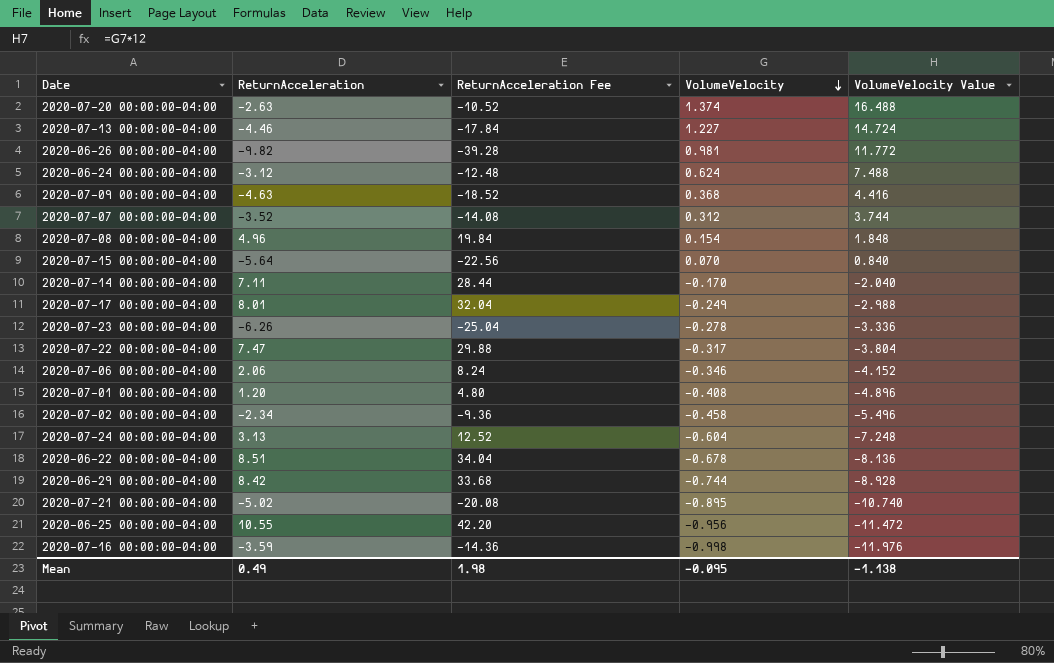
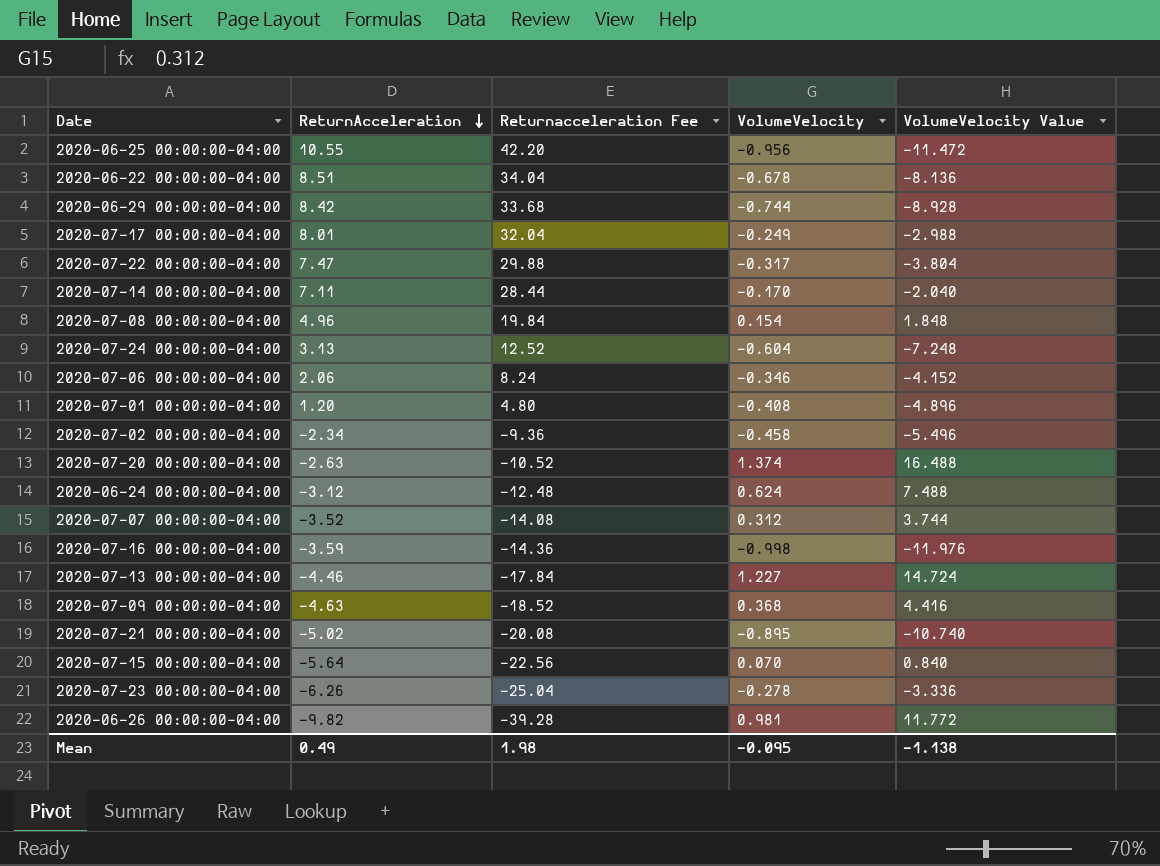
row order: VolumeVelocity descending -> ReturnAcceleration descending
column name: ReturnAcceleration Fee -> Returnacceleration Fee

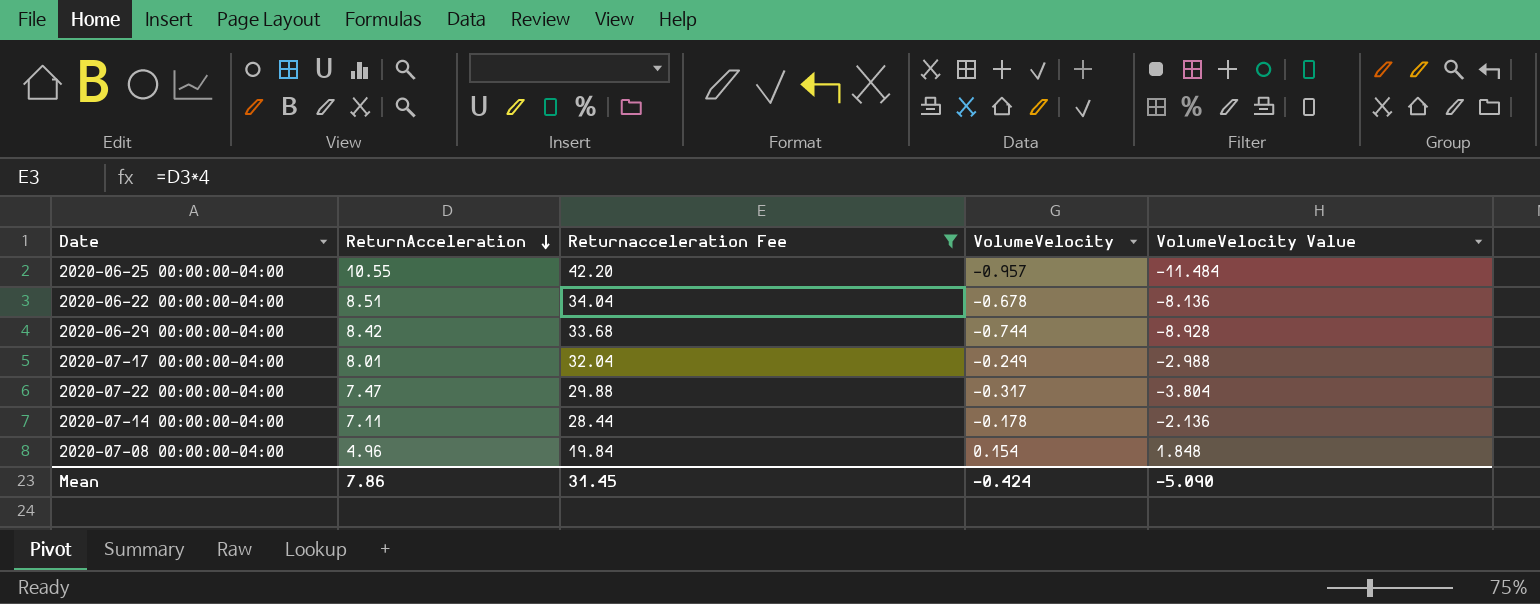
filter: none -> Returnacceleration Fee >= 19.84
2020-06-25 00:00:00-04:00 | VolumeVelocity: -0.956 -> -0.957
2020-06-25 00:00:00-04:00 | VolumeVelocity Value: -11.472 -> -11.484
2020-07-14 00:00:00-04:00 | VolumeVelocity: -0.170 -> -0.178
2020-07-14 00:00:00-04:00 | VolumeVelocity Value: -2.040 -> -2.136
Mean | ReturnAcceleration: 0.49 -> 7.86
Mean | Returnacceleration Fee: 1.98 -> 31.45
Mean | VolumeVelocity: -0.095 -> -0.424
Mean | VolumeVelocity Value: -1.138 -> -5.090

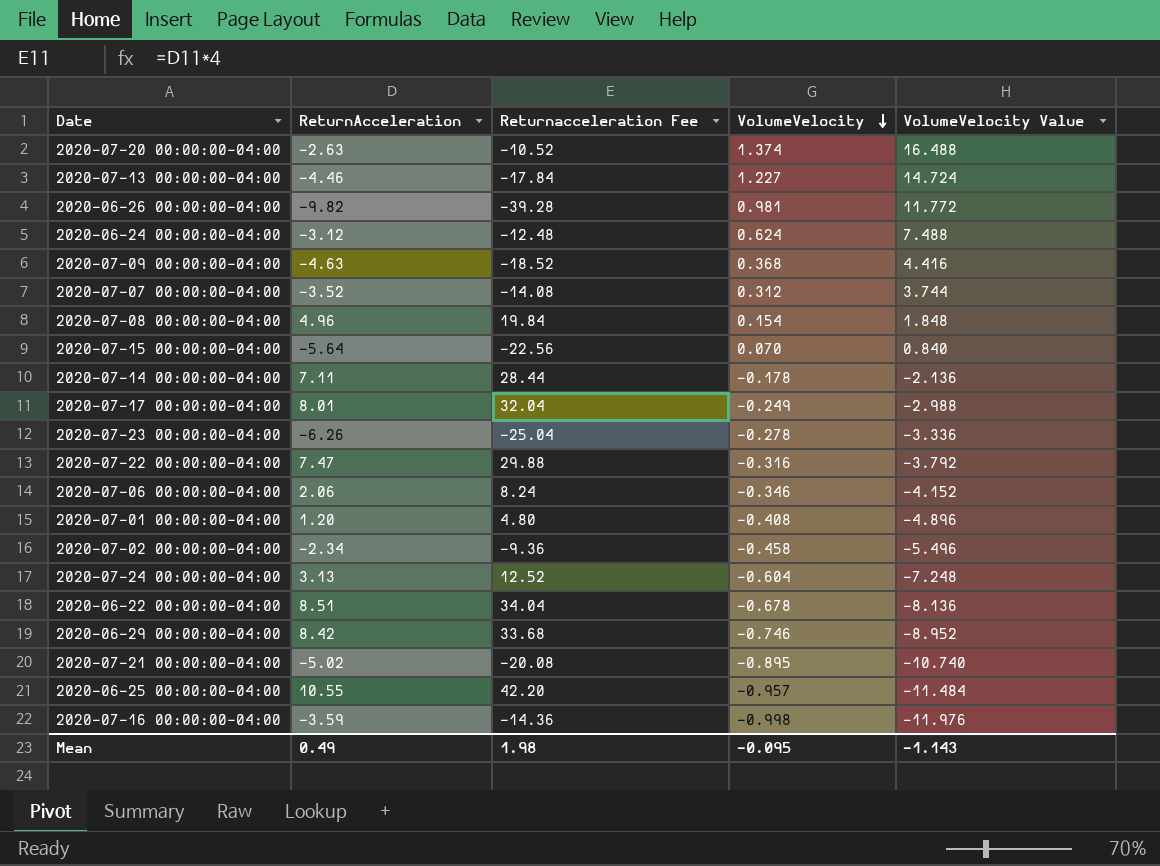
filter: Returnacceleration Fee >= 19.84 -> none
row order: ReturnAcceleration descending -> VolumeVelocity descending
2020-07-22 00:00:00-04:00 | VolumeVelocity: -0.317 -> -0.316
2020-07-22 00:00:00-04:00 | VolumeVelocity Value: -3.804 -> -3.792
2020-06-29 00:00:00-04:00 | VolumeVelocity: -0.744 -> -0.746
2020-06-29 00:00:00-04:00 | VolumeVelocity Value: -8.928 -> -8.952
Mean | ReturnAcceleration: 7.86 -> 0.49
Mean | Returnacceleration Fee: 31.45 -> 1.98
Mean | VolumeVelocity: -0.424 -> -0.095
Mean | VolumeVelocity Value: -5.090 -> -1.143

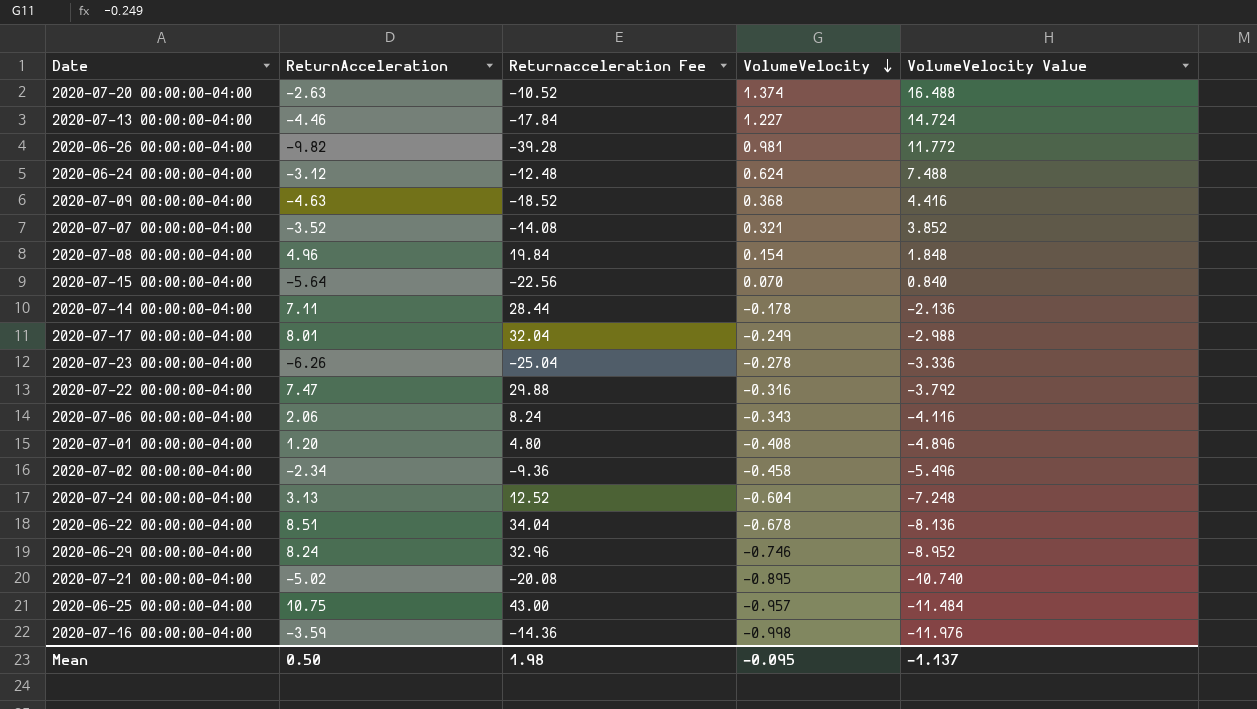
2020-07-07 00:00:00-04:00 | VolumeVelocity: 0.312 -> 0.321
2020-07-07 00:00:00-04:00 | VolumeVelocity Value: 3.744 -> 3.852
2020-07-06 00:00:00-04:00 | VolumeVelocity: -0.346 -> -0.343
2020-07-06 00:00:00-04:00 | VolumeVelocity Value: -4.152 -> -4.116
2020-06-29 00:00:00-04:00 | ReturnAcceleration: 8.42 -> 8.24
2020-06-29 00:00:00-04:00 | Returnacceleration Fee: 33.68 -> 32.96
2020-06-25 00:00:00-04:00 | ReturnAcceleration: 10.55 -> 10.75
2020-06-25 00:00:00-04:00 | Returnacceleration Fee: 42.20 -> 43.00
Mean | ReturnAcceleration: 0.49 -> 0.50
Mean | VolumeVelocity Value: -1.143 -> -1.137

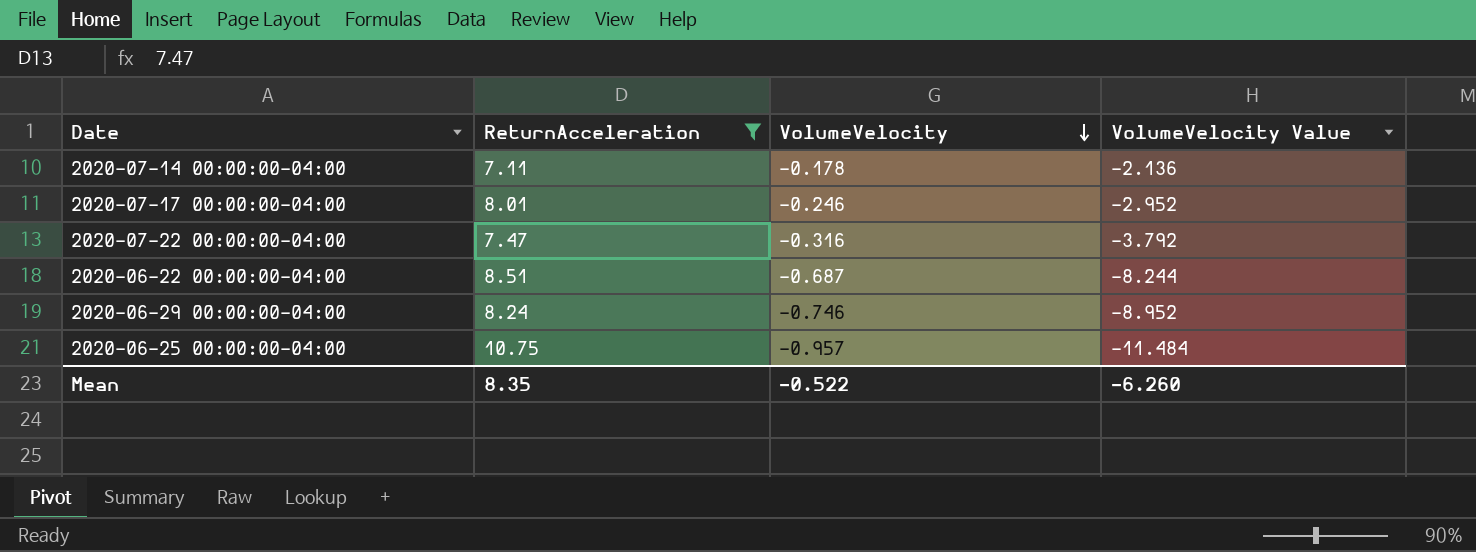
filter: none -> ReturnAcceleration >= 7.11
column Returnacceleration Fee | formula: [ReturnAcceleration] * 4 -> none
2020-07-17 00:00:00-04:00 | VolumeVelocity: -0.249 -> -0.246
2020-07-17 00:00:00-04:00 | VolumeVelocity Value: -2.988 -> -2.952
2020-06-22 00:00:00-04:00 | VolumeVelocity: -0.678 -> -0.687
2020-06-22 00:00:00-04:00 | VolumeVelocity Value: -8.136 -> -8.244
Mean | ReturnAcceleration: 0.50 -> 8.35
Mean | VolumeVelocity: -0.095 -> -0.522
Mean | VolumeVelocity Value: -1.137 -> -6.260

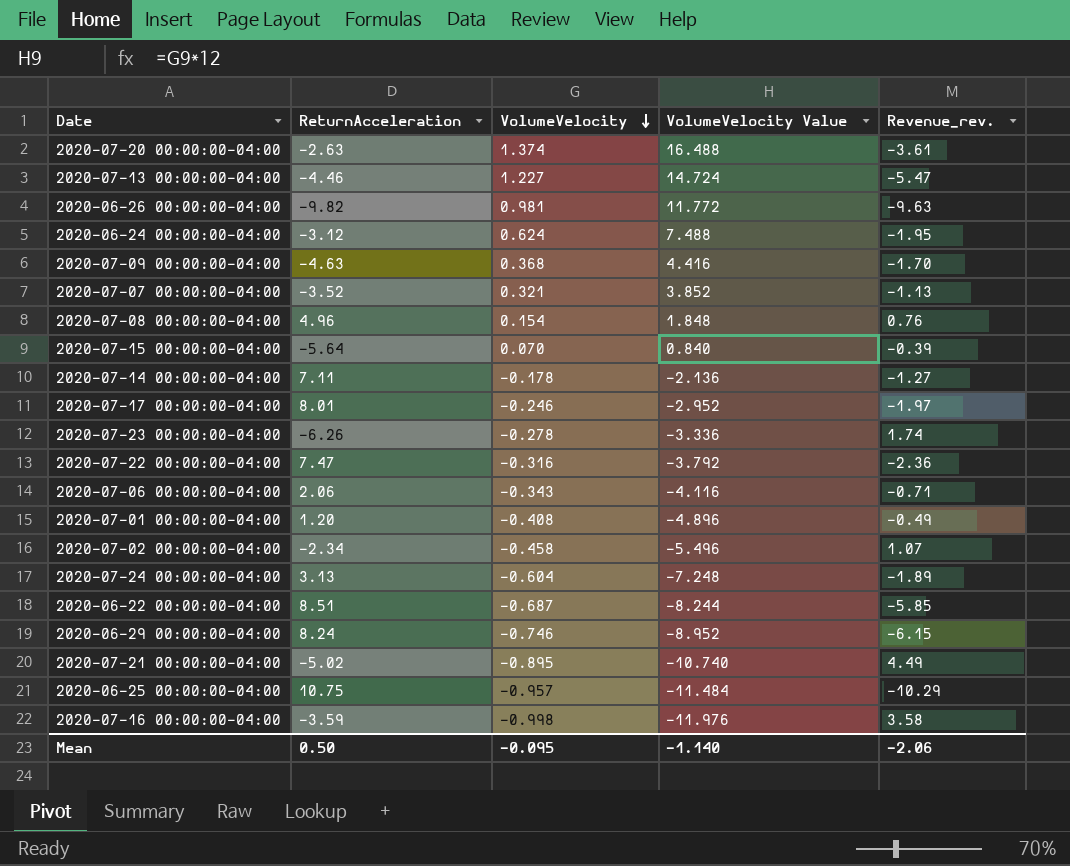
filter: ReturnAcceleration >= 7.11 -> none
column Revenue_rev. | formula: none -> [ReturnAcceleration] * [VolumeVelocity]
Mean | ReturnAcceleration: 8.35 -> 0.50
Mean | VolumeVelocity: -0.522 -> -0.095
Mean | VolumeVelocity Value: -6.260 -> -1.140

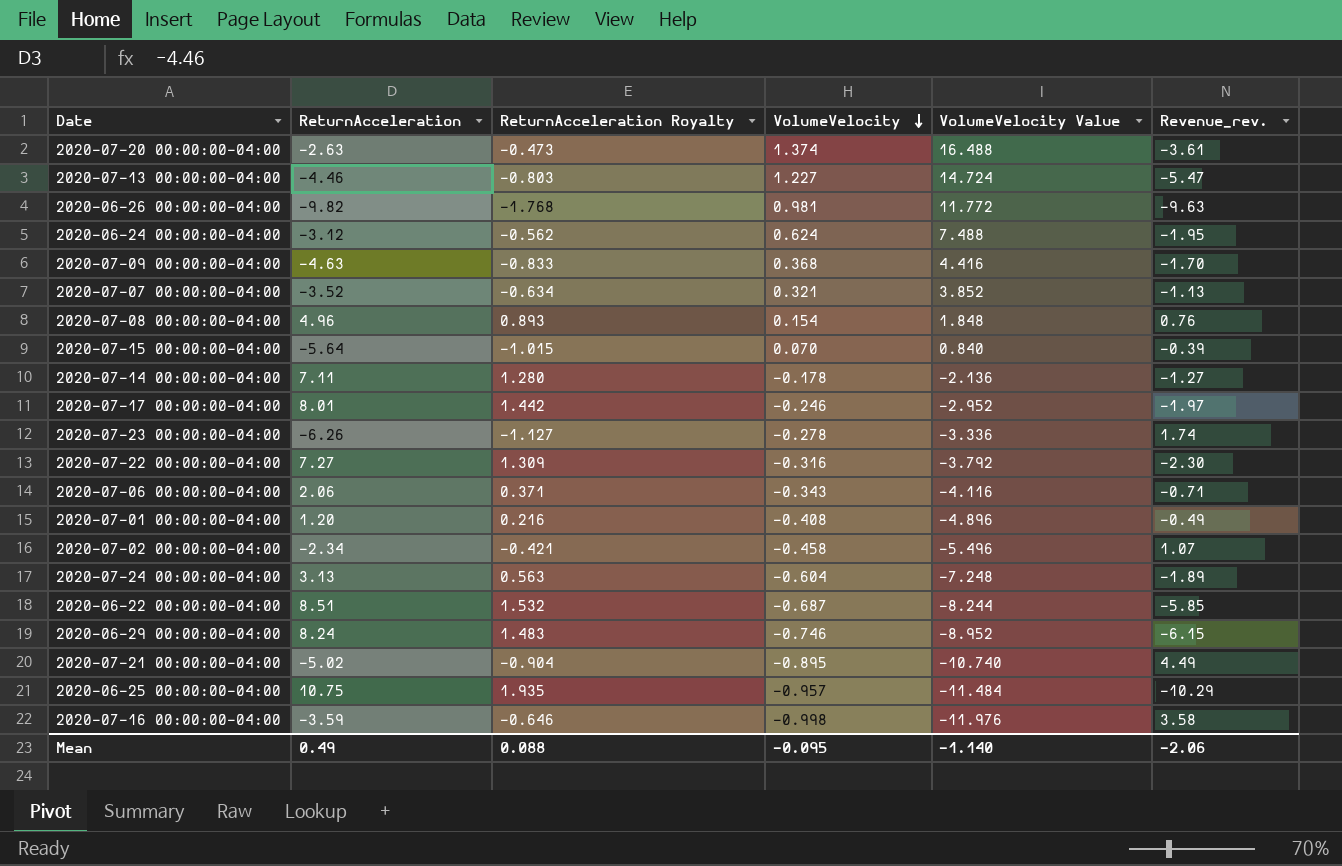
column ReturnAcceleration Royalty | formula: none -> [ReturnAcceleration] * 0.18
2020-07-22 00:00:00-04:00 | ReturnAcceleration: 7.47 -> 7.27
2020-07-22 00:00:00-04:00 | Revenue_rev.: -2.36 -> -2.30
Mean | ReturnAcceleration: 0.50 -> 0.49

